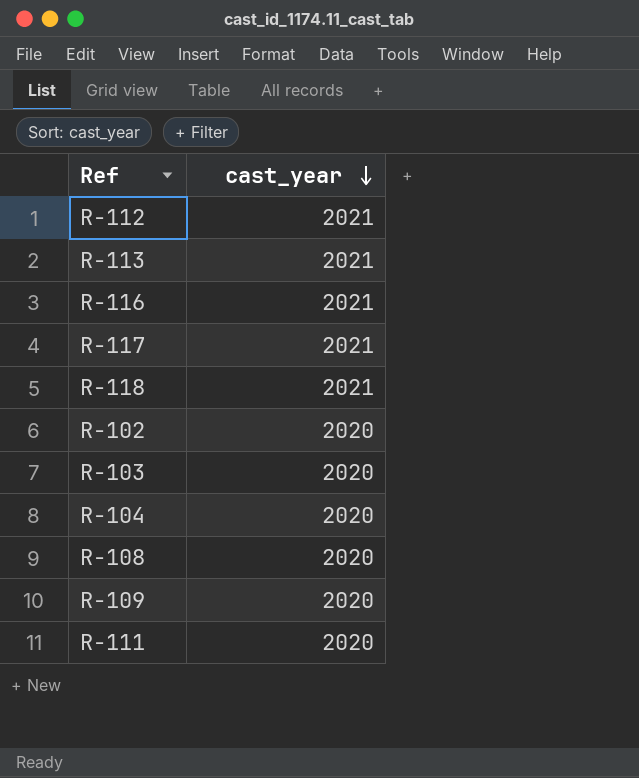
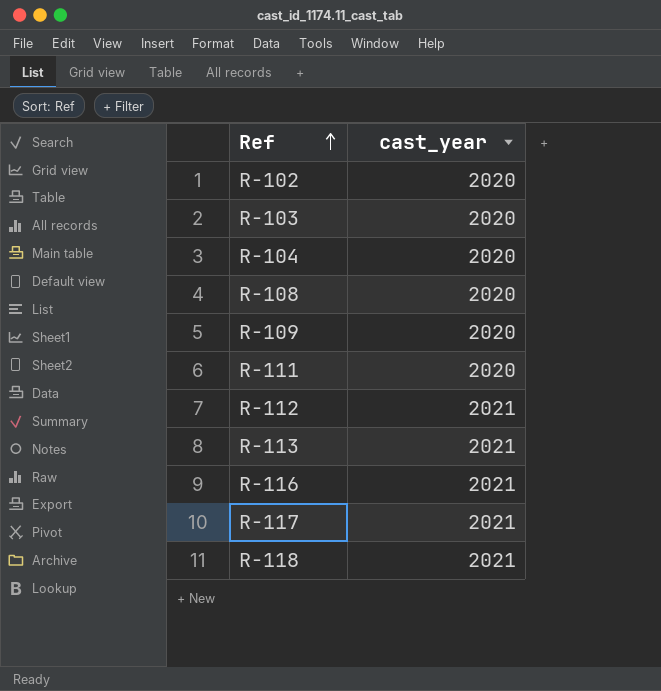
row order: cast_year descending -> Ref ascending

